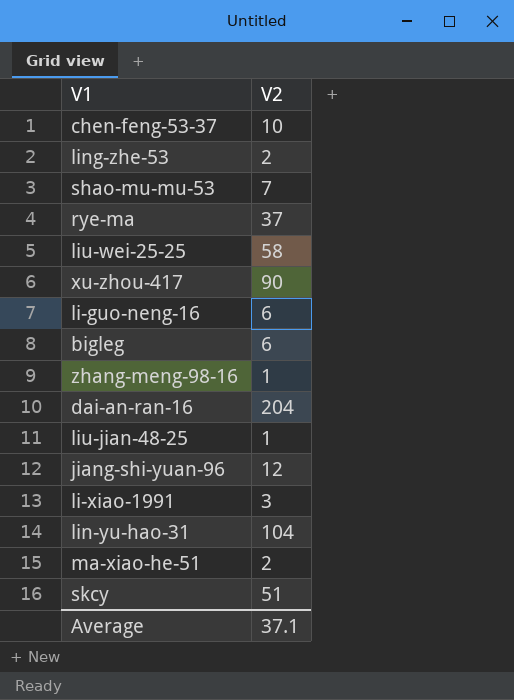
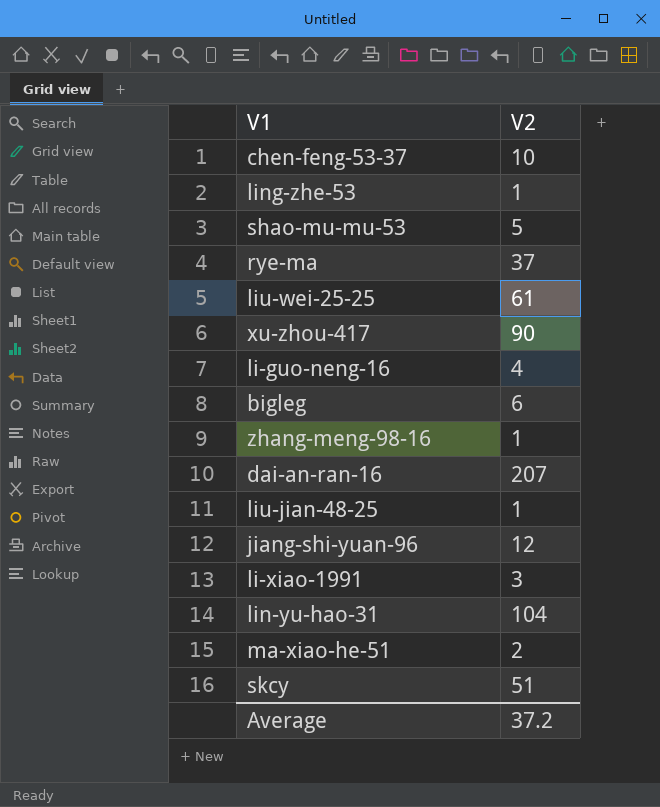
ling-zhe-53 | V2: 2 -> 1
shao-mu-mu-53 | V2: 7 -> 5
liu-wei-25-25 | V2: 58 -> 61
li-guo-neng-16 | V2: 6 -> 4
dai-an-ran-16 | V2: 204 -> 207
Average | V2: 37.1 -> 37.2

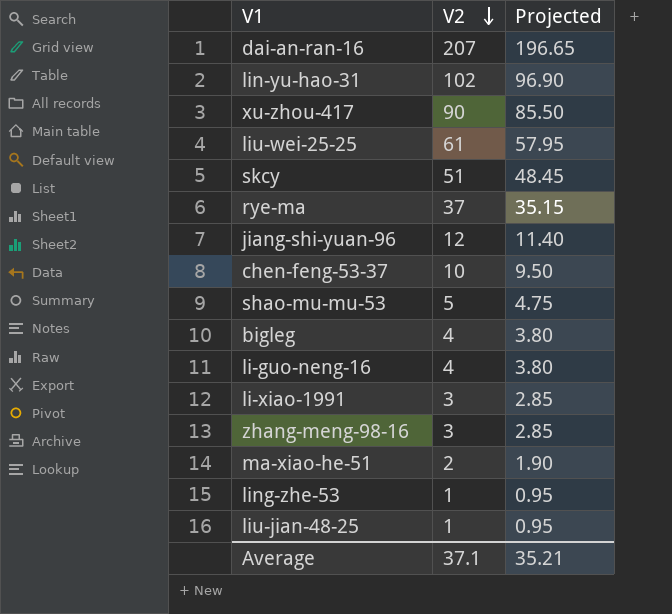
row order: none -> V2 descending
column Projected | formula: none -> [V2] * 0.95
lin-yu-hao-31 | V2: 104 -> 102
bigleg | V2: 6 -> 4
zhang-meng-98-16 | V2: 1 -> 3
Average | V2: 37.2 -> 37.1

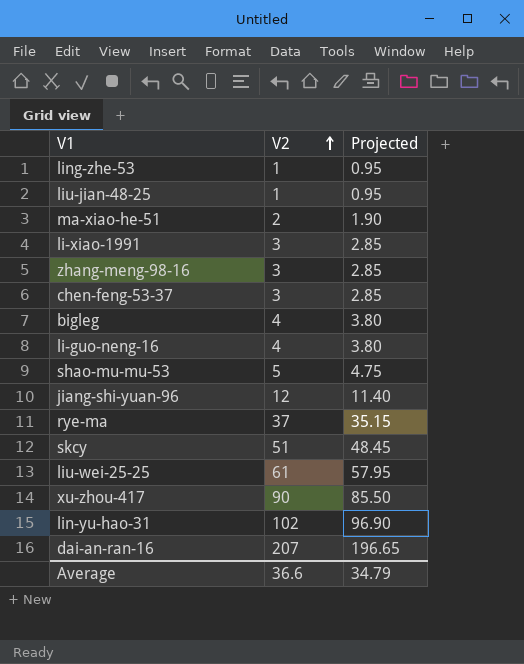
row order: V2 descending -> V2 ascending
chen-feng-53-37 | V2: 10 -> 3
chen-feng-53-37 | Projected: 9.50 -> 2.85
Average | V2: 37.1 -> 36.6
Average | Projected: 35.21 -> 34.79

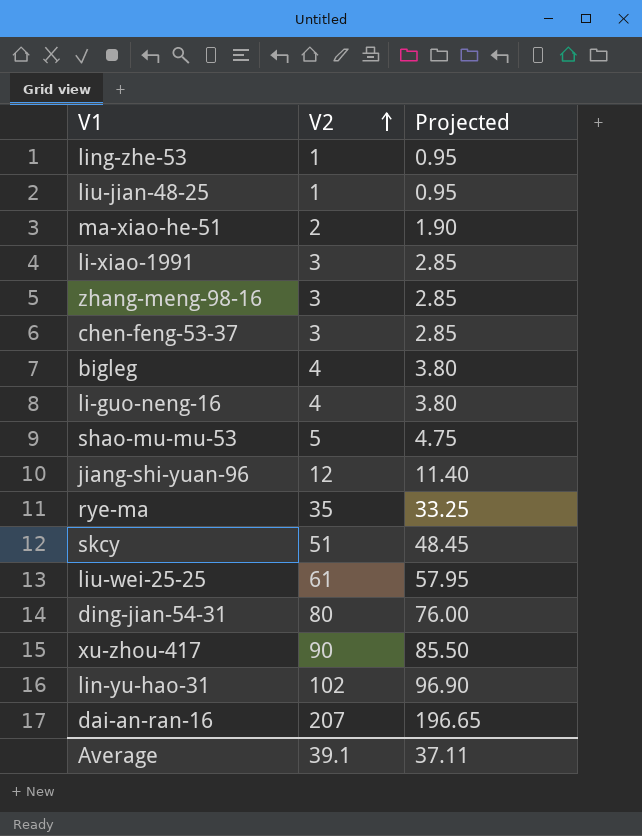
rye-ma | V2: 37 -> 35
rye-ma | Projected: 35.15 -> 33.25
row ding-jian-54-31: none -> 80 | 76.00
Average | V2: 36.6 -> 39.1
Average | Projected: 34.79 -> 37.11

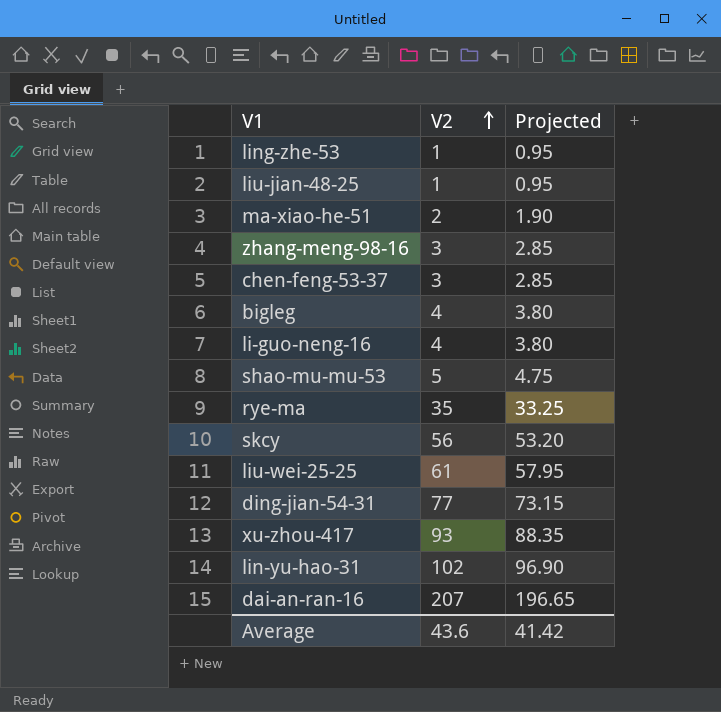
row li-xiao-1991: 3 | 2.85 -> none
row jiang-shi-yuan-96: 12 | 11.40 -> none
skcy | V2: 51 -> 56
skcy | Projected: 48.45 -> 53.20
ding-jian-54-31 | V2: 80 -> 77
ding-jian-54-31 | Projected: 76.00 -> 73.15
xu-zhou-417 | V2: 90 -> 93
xu-zhou-417 | Projected: 85.50 -> 88.35
Average | V2: 39.1 -> 43.6
Average | Projected: 37.11 -> 41.42

